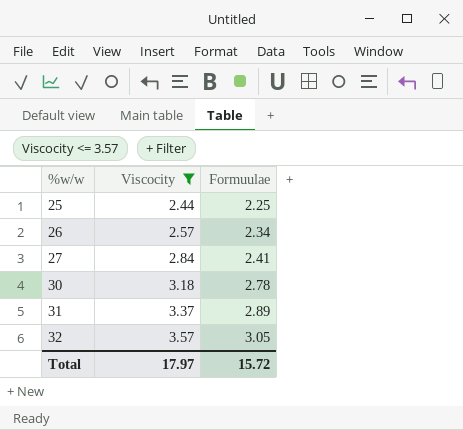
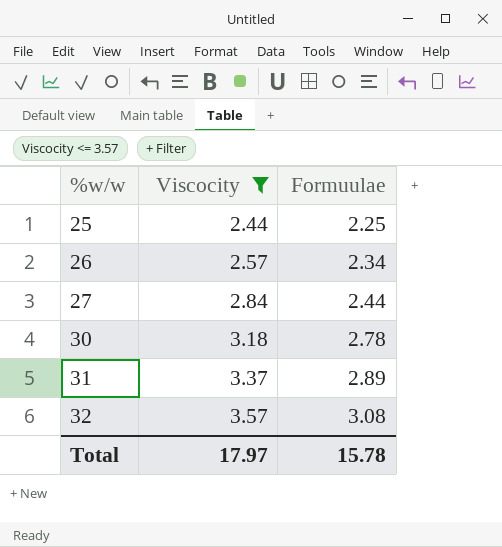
27 | Formuulae: 2.41 -> 2.44
32 | Formuulae: 3.05 -> 3.08
Total | Formuulae: 15.72 -> 15.78

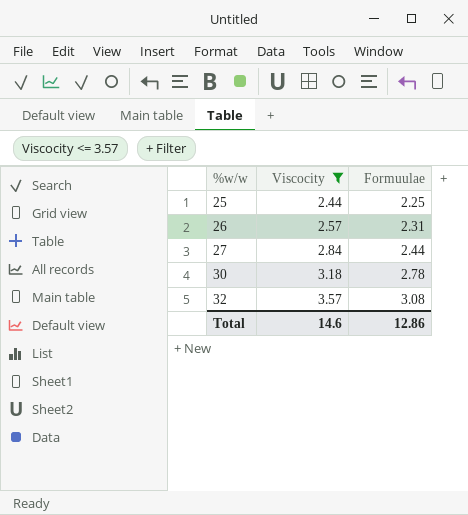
row 31: 3.37 | 2.89 -> none
26 | Formuulae: 2.34 -> 2.31
Total | Viscocity: 17.97 -> 14.6
Total | Formuulae: 15.78 -> 12.86

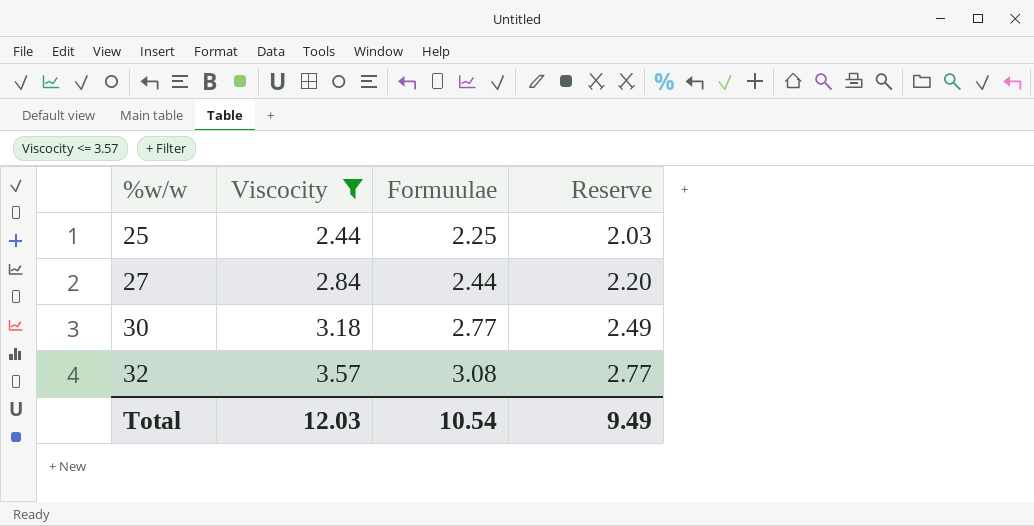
column Reserve | formula: none -> [Formuulae] * 0.9
row 26: 2.57 | 2.31 -> none
30 | Formuulae: 2.78 -> 2.77
Total | Viscocity: 14.6 -> 12.03
Total | Formuulae: 12.86 -> 10.54

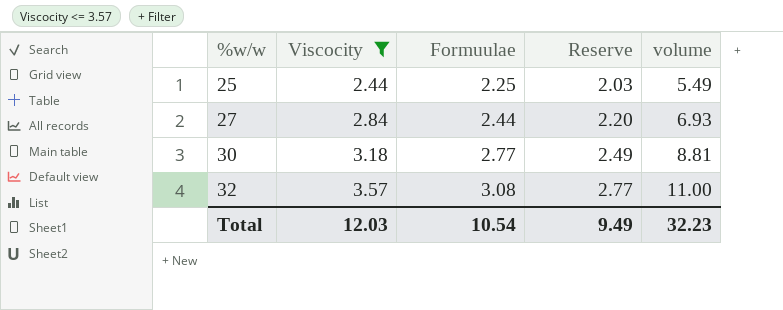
column volume | formula: none -> [Viscocity] * [Formuulae]

